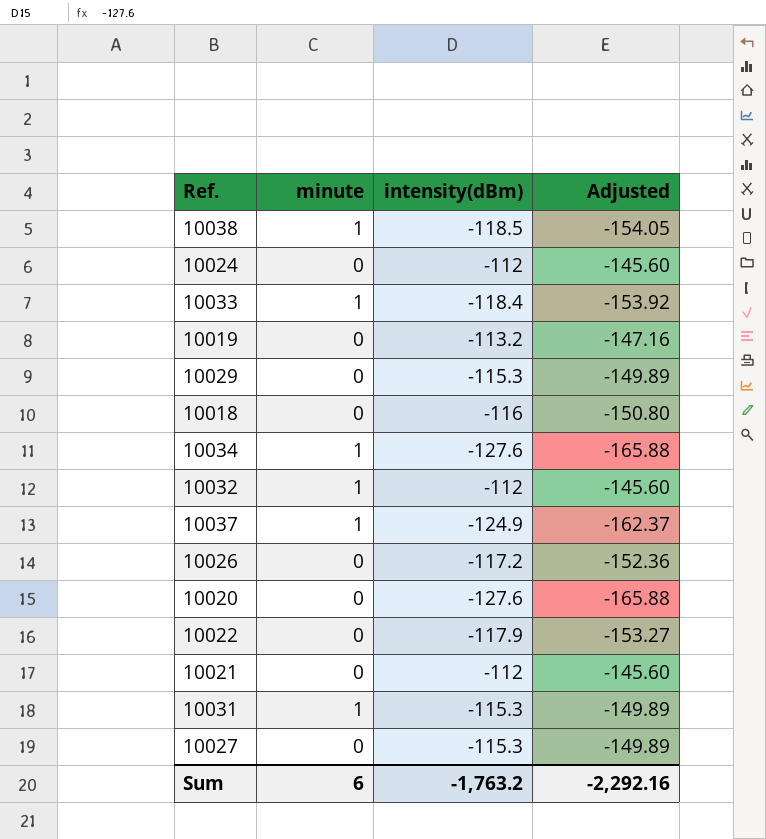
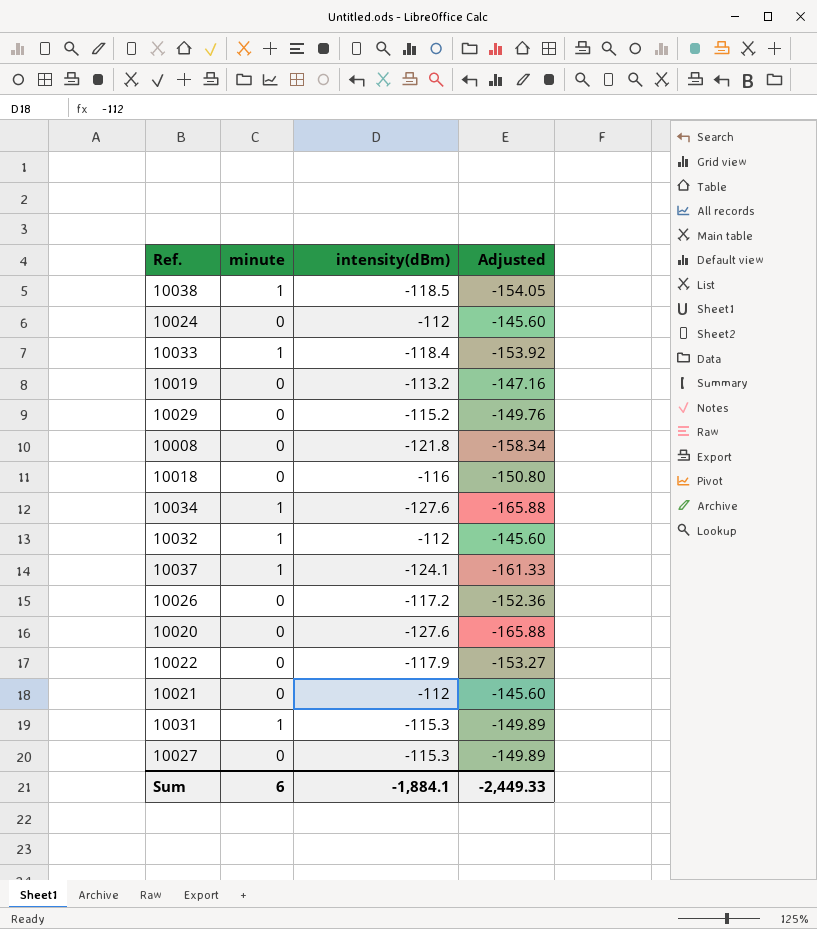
10029 | intensity(dBm): -115.3 -> -115.2
10029 | Adjusted: -149.89 -> -149.76
row 10008: none -> 0 | -121.8 | -158.34
10037 | intensity(dBm): -124.9 -> -124.1
10037 | Adjusted: -162.37 -> -161.33
Sum | intensity(dBm): -1,763.2 -> -1,884.1
Sum | Adjusted: -2,292.16 -> -2,449.33

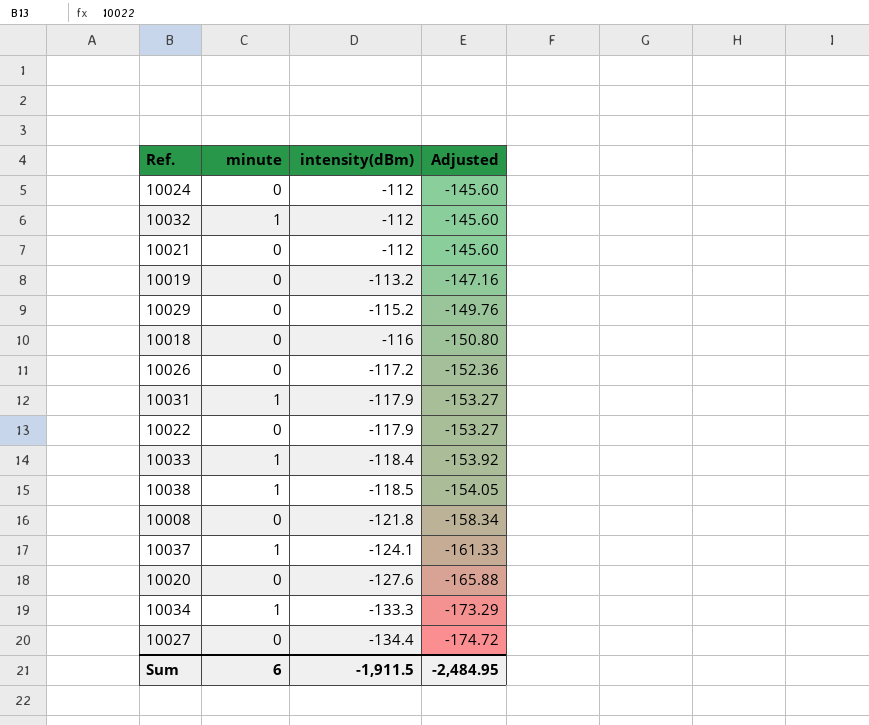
row order: none -> intensity(dBm) descending
10031 | intensity(dBm): -115.3 -> -117.9
10031 | Adjusted: -149.89 -> -153.27
10034 | intensity(dBm): -127.6 -> -133.3
10034 | Adjusted: -165.88 -> -173.29
10027 | intensity(dBm): -115.3 -> -134.4
10027 | Adjusted: -149.89 -> -174.72
Sum | intensity(dBm): -1,884.1 -> -1,911.5
Sum | Adjusted: -2,449.33 -> -2,484.95

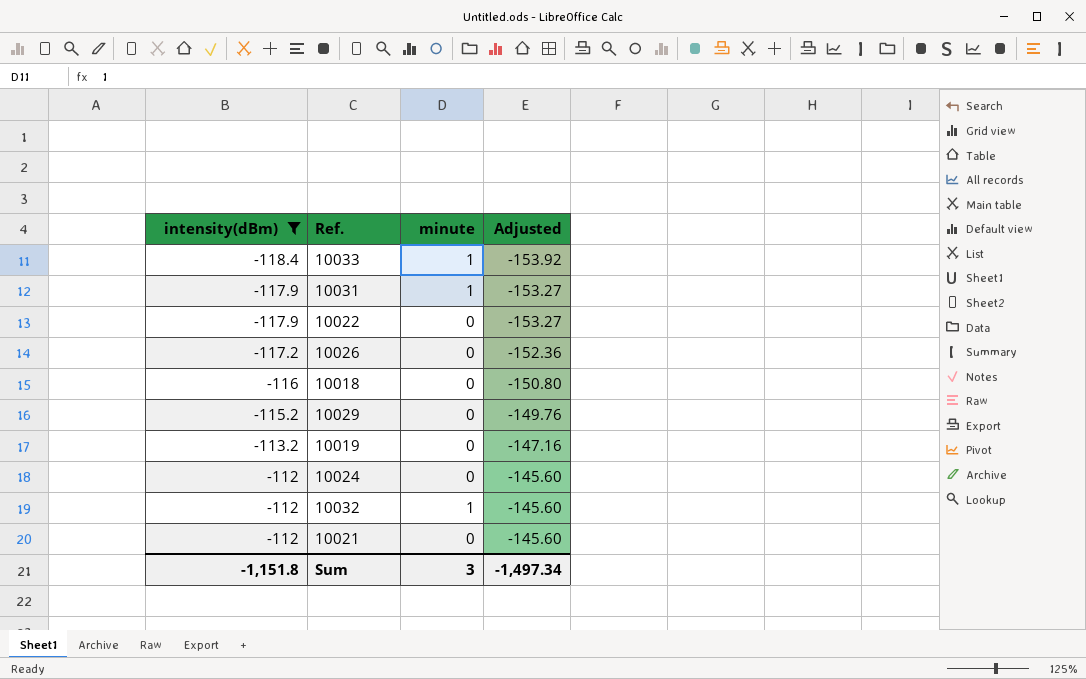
filter: none -> intensity(dBm) >= -118.4
row order: intensity(dBm) descending -> intensity(dBm) ascending
column intensity(dBm) | position: 3 -> 1
Sum | intensity(dBm): -1,911.5 -> -1,151.8
Sum | minute: 6 -> 3
Sum | Adjusted: -2,484.95 -> -1,497.34

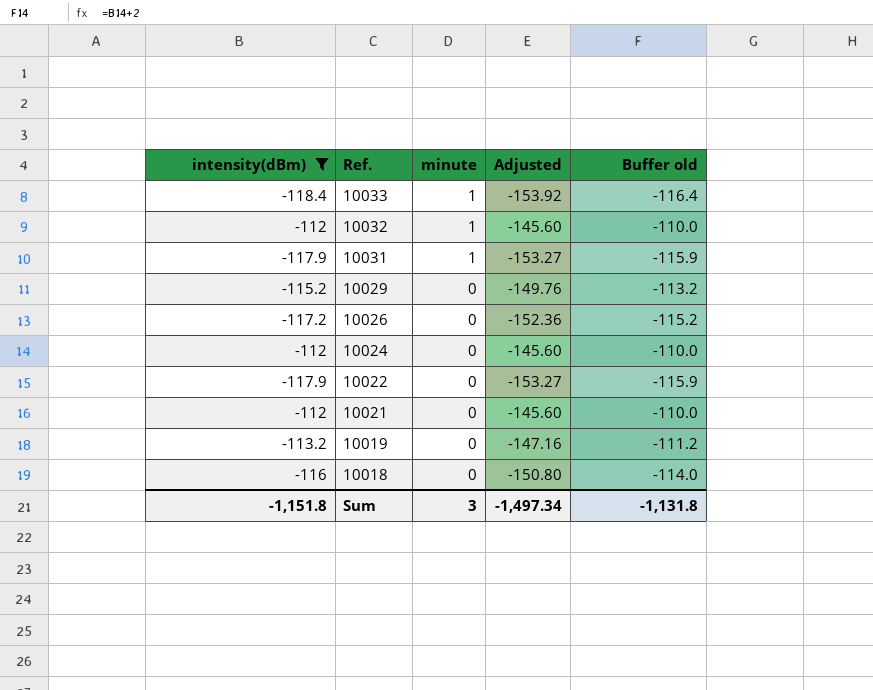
row order: intensity(dBm) ascending -> Ref. descending
column Buffer old | formula: none -> [intensity(dBm)] + 2

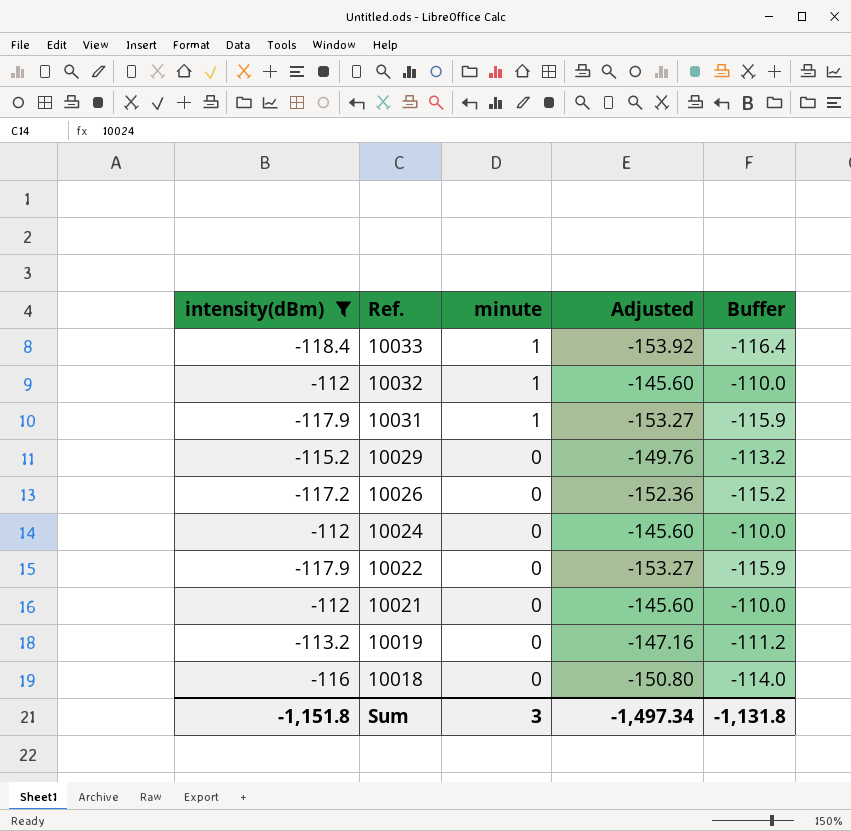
column name: Buffer old -> Buffer

